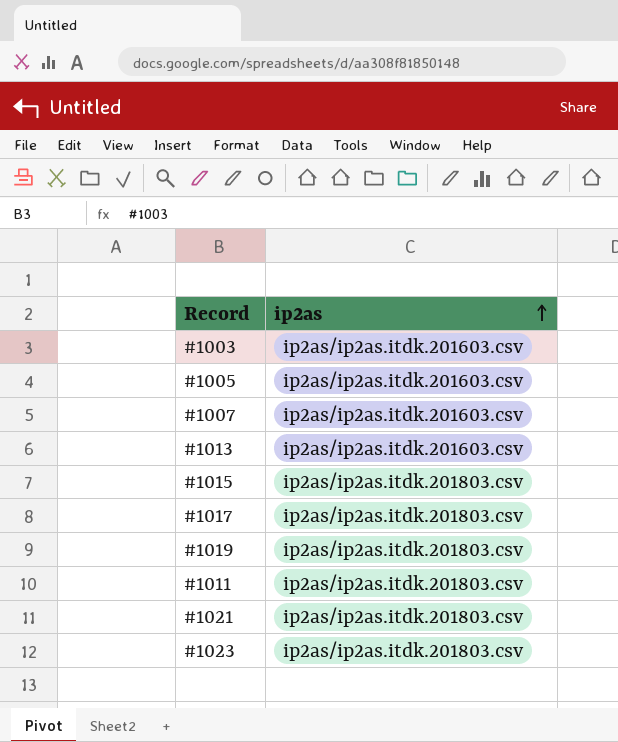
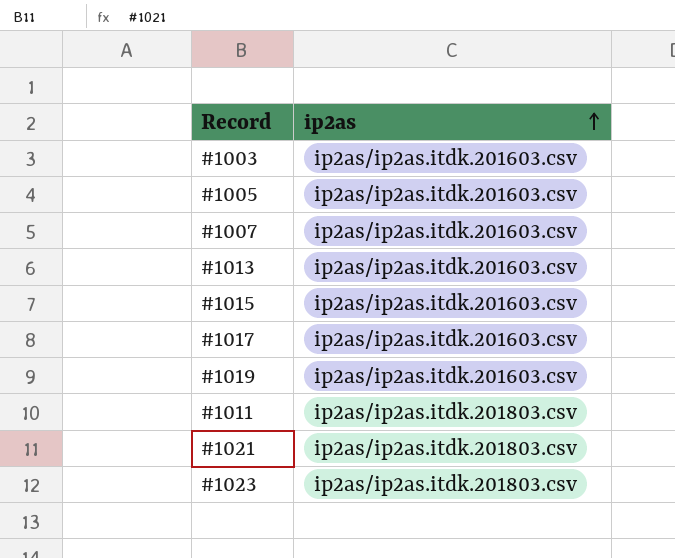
#1015 | ip2as: ip2as/ip2as.itdk.201803.csv -> ip2as/ip2as.itdk.201603.csv
#1017 | ip2as: ip2as/ip2as.itdk.201803.csv -> ip2as/ip2as.itdk.201603.csv
#1019 | ip2as: ip2as/ip2as.itdk.201803.csv -> ip2as/ip2as.itdk.201603.csv

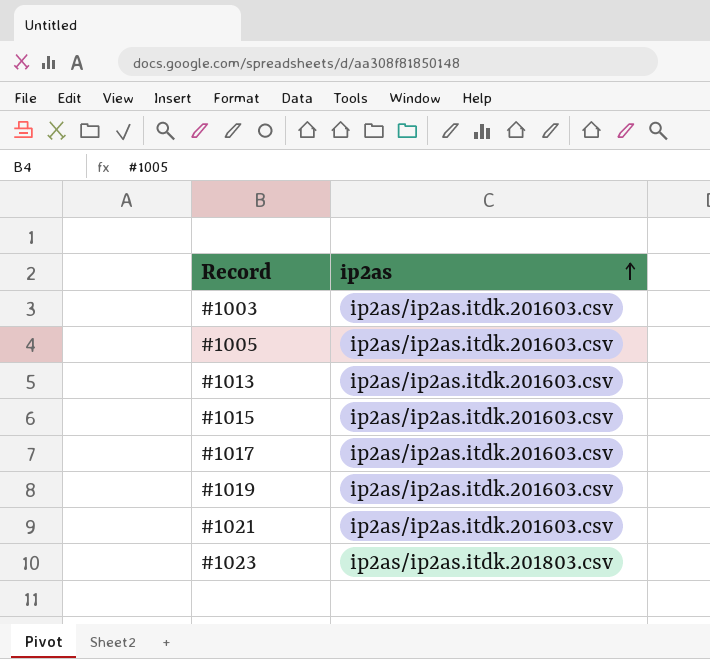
row #1007: ip2as/ip2as.itdk.201603.csv -> none
row #1011: ip2as/ip2as.itdk.201803.csv -> none
#1021 | ip2as: ip2as/ip2as.itdk.201803.csv -> ip2as/ip2as.itdk.201603.csv

